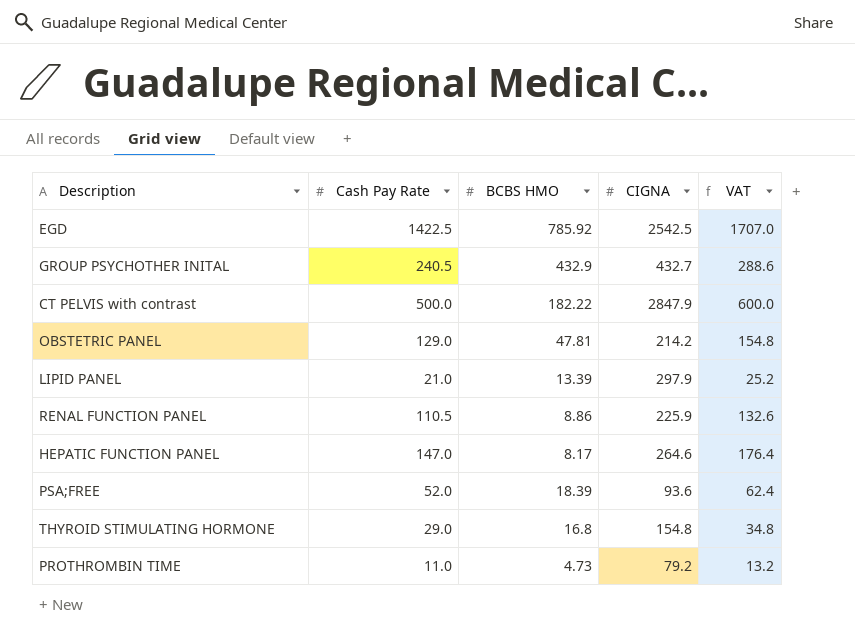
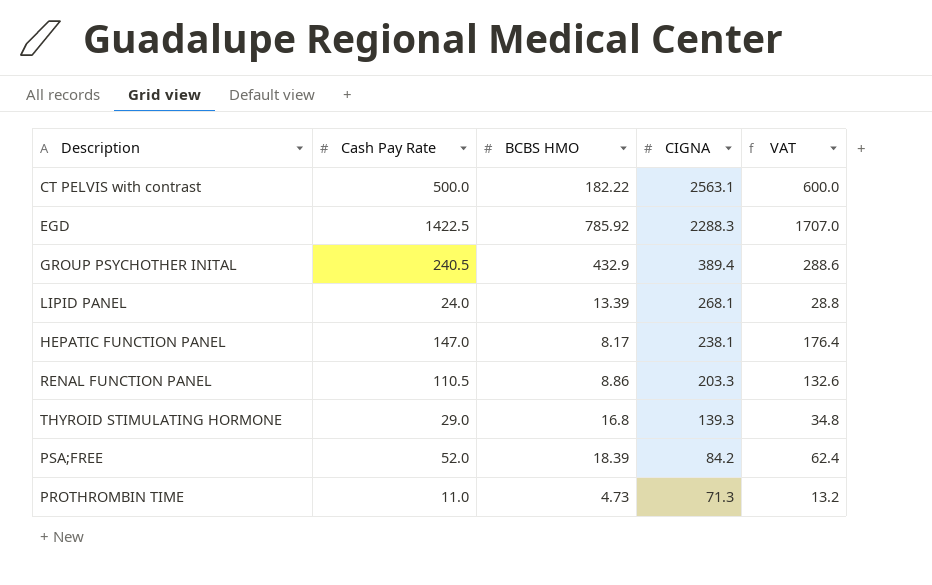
row order: none -> CIGNA descending
row OBSTETRIC PANEL: 129.0 | 47.81 | 214.2 | 154.8 -> none
CT PELVIS with contrast | CIGNA: 2847.9 -> 2563.1
EGD | CIGNA: 2542.5 -> 2288.3
GROUP PSYCHOTHER INITAL | CIGNA: 432.7 -> 389.4
LIPID PANEL | Cash Pay Rate: 21.0 -> 24.0
LIPID PANEL | CIGNA: 297.9 -> 268.1
LIPID PANEL | VAT: 25.2 -> 28.8
HEPATIC FUNCTION PANEL | CIGNA: 264.6 -> 238.1
RENAL FUNCTION PANEL | CIGNA: 225.9 -> 203.3
THYROID STIMULATING HORMONE | CIGNA: 154.8 -> 139.3
PSA;FREE | CIGNA: 93.6 -> 84.2
PROTHROMBIN TIME | CIGNA: 79.2 -> 71.3

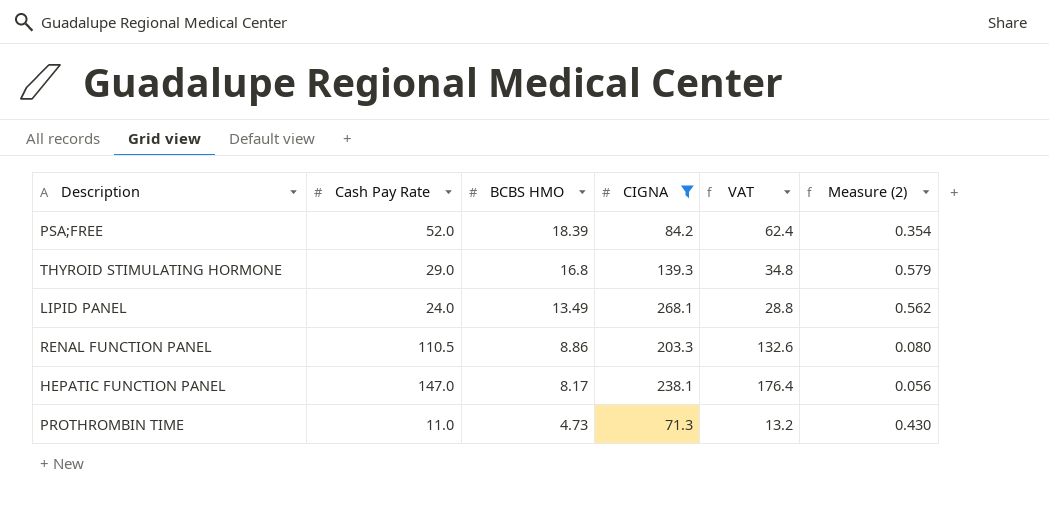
filter: none -> CIGNA <= 268.1
row order: CIGNA descending -> BCBS HMO descending
column Measure (2) | formula: none -> [BCBS HMO] / [Cash Pay Rate]
LIPID PANEL | BCBS HMO: 13.39 -> 13.49

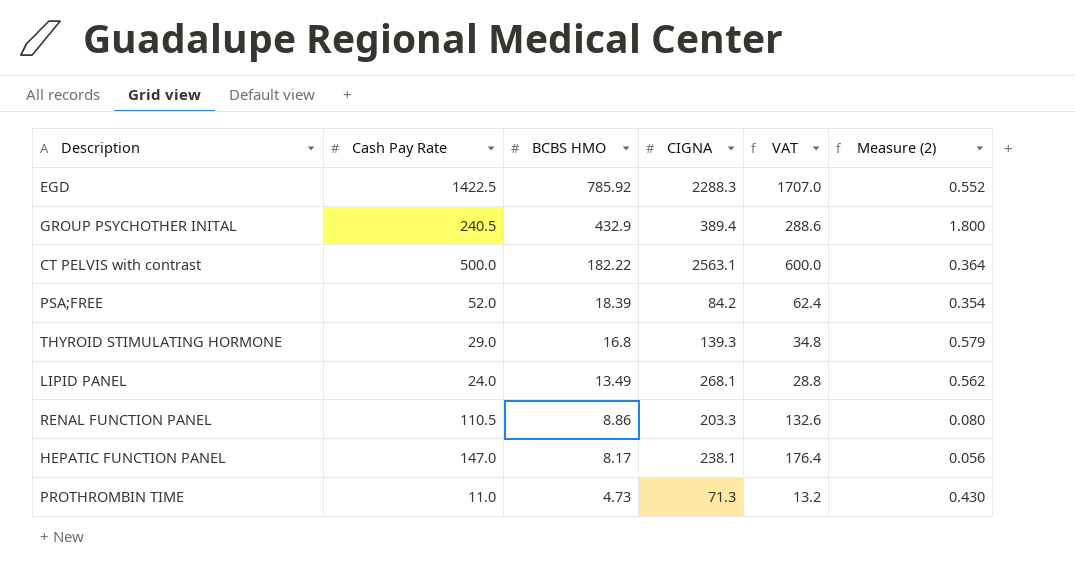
filter: CIGNA <= 268.1 -> none

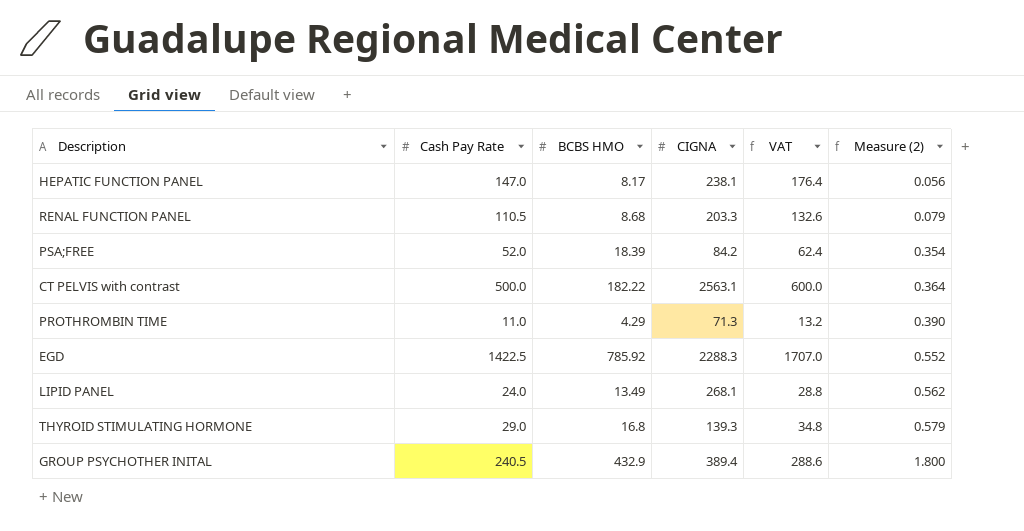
row order: BCBS HMO descending -> Measure (2) ascending
RENAL FUNCTION PANEL | BCBS HMO: 8.86 -> 8.68
RENAL FUNCTION PANEL | Measure (2): 0.080 -> 0.079
PROTHROMBIN TIME | BCBS HMO: 4.73 -> 4.29
PROTHROMBIN TIME | Measure (2): 0.430 -> 0.390

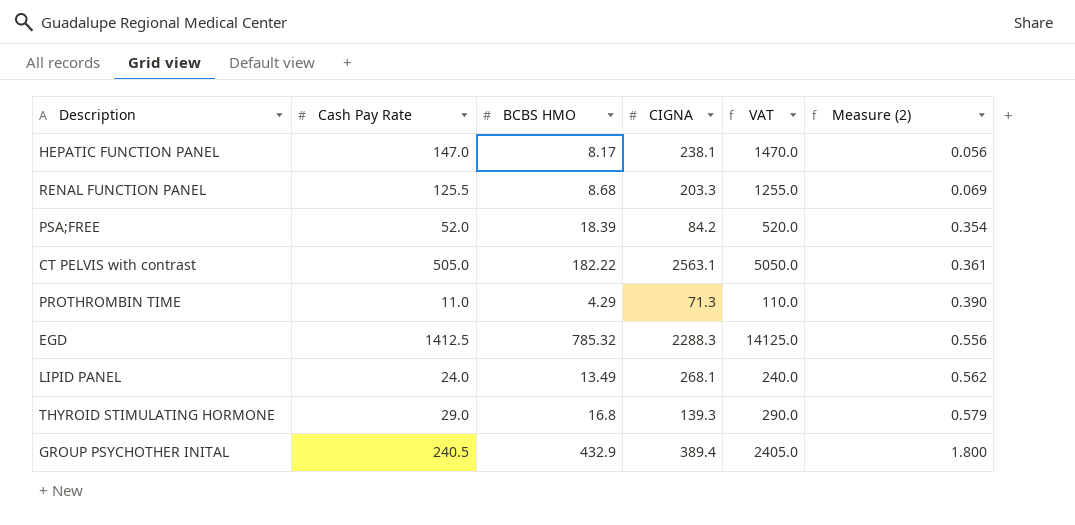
column VAT | formula: [Cash Pay Rate] * 1.2 -> [Cash Pay Rate] * 10
RENAL FUNCTION PANEL | Cash Pay Rate: 110.5 -> 125.5
RENAL FUNCTION PANEL | Measure (2): 0.079 -> 0.069
CT PELVIS with contrast | Cash Pay Rate: 500.0 -> 505.0
CT PELVIS with contrast | Measure (2): 0.364 -> 0.361
EGD | Cash Pay Rate: 1422.5 -> 1412.5
EGD | BCBS HMO: 785.92 -> 785.32
EGD | Measure (2): 0.552 -> 0.556

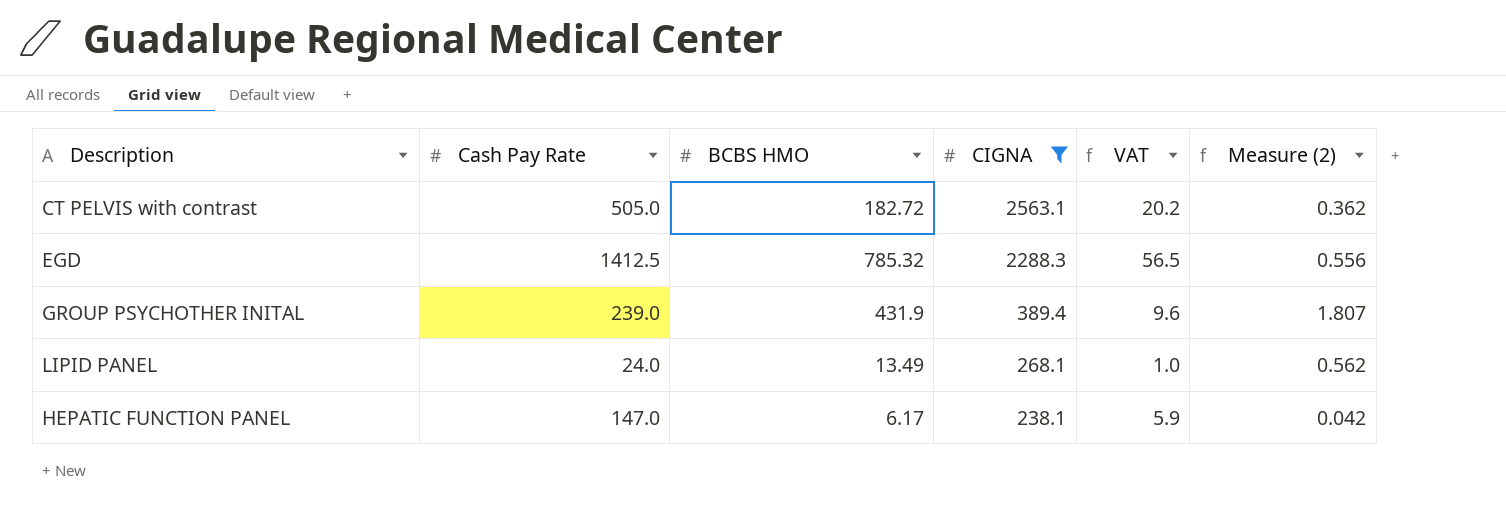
filter: none -> CIGNA >= 238.1
row order: Measure (2) ascending -> CIGNA descending
column VAT | formula: [Cash Pay Rate] * 10 -> [Cash Pay Rate] * 0.04
CT PELVIS with contrast | BCBS HMO: 182.22 -> 182.72
CT PELVIS with contrast | Measure (2): 0.361 -> 0.362
GROUP PSYCHOTHER INITAL | Cash Pay Rate: 240.5 -> 239.0
GROUP PSYCHOTHER INITAL | BCBS HMO: 432.9 -> 431.9
GROUP PSYCHOTHER INITAL | Measure (2): 1.800 -> 1.807
HEPATIC FUNCTION PANEL | BCBS HMO: 8.17 -> 6.17
HEPATIC FUNCTION PANEL | Measure (2): 0.056 -> 0.042

